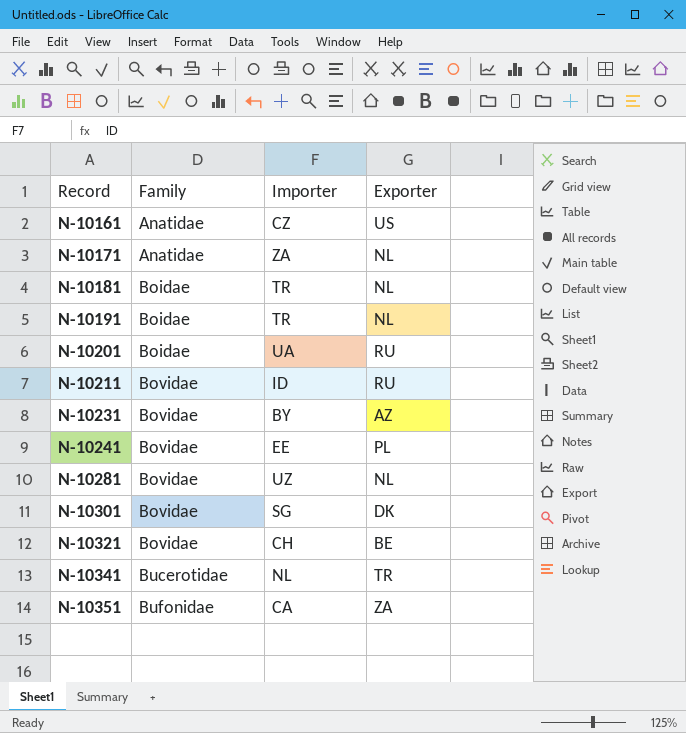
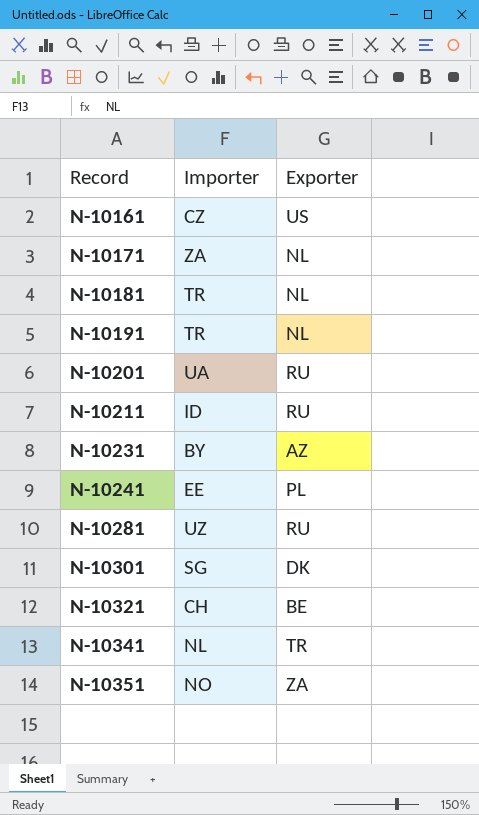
column Family | position: 2 -> none
N-10281 | Exporter: NL -> RU
N-10351 | Importer: CA -> NO

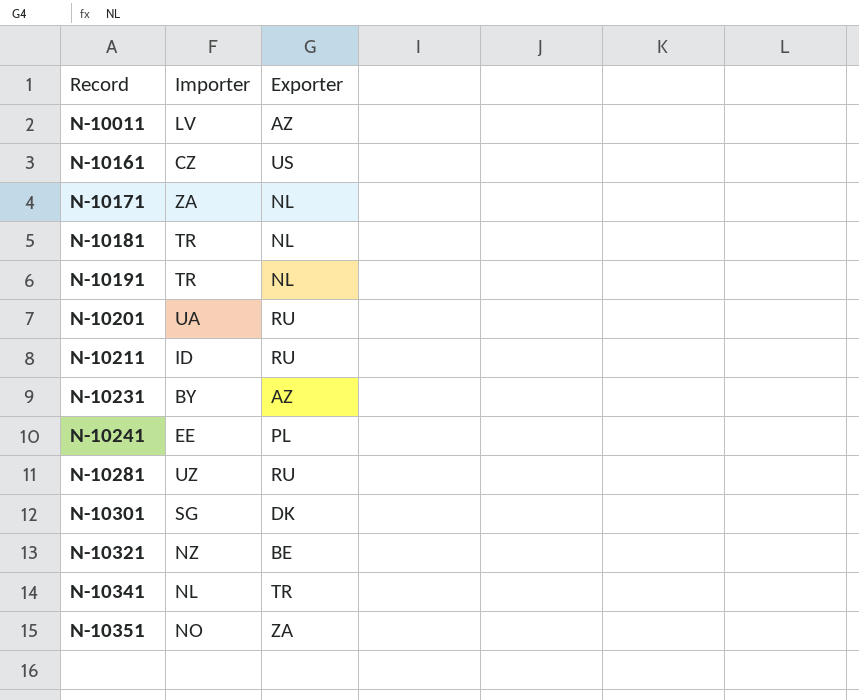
row N-10011: none -> LV | AZ
N-10321 | Importer: CH -> NZ

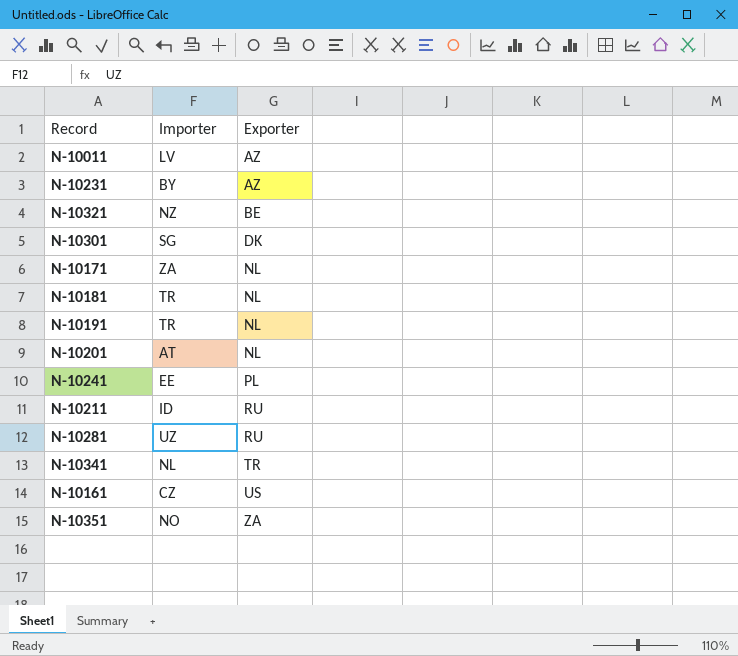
row order: Record ascending -> Exporter ascending
N-10201 | Importer: UA -> AT
N-10201 | Exporter: RU -> NL

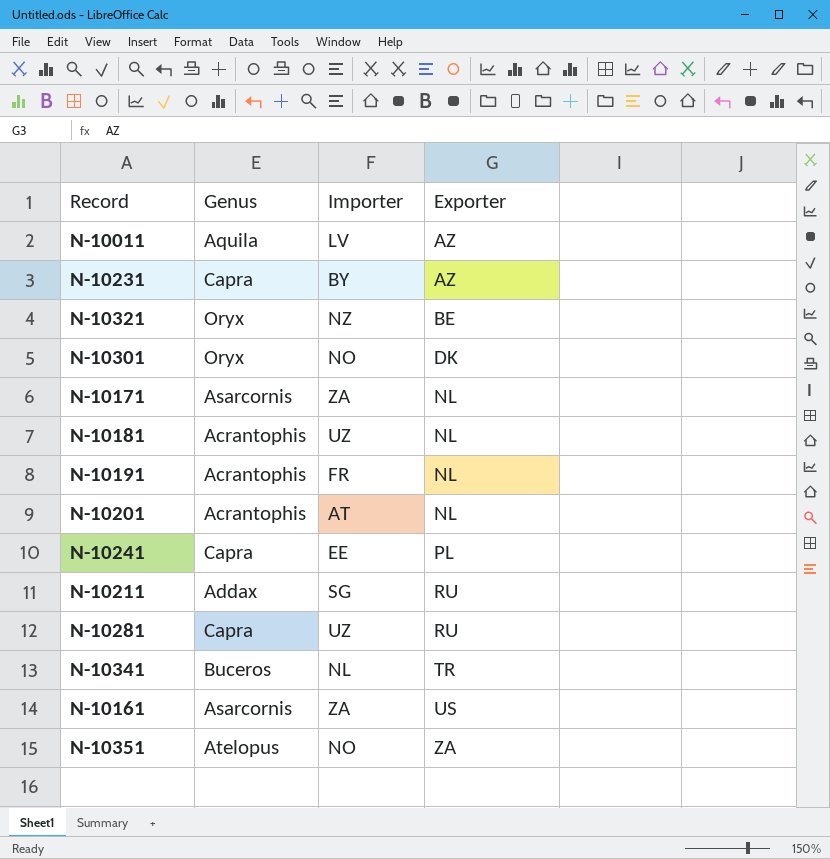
column Genus | position: none -> 2
N-10301 | Importer: SG -> NO
N-10181 | Importer: TR -> UZ
N-10191 | Importer: TR -> FR
N-10211 | Importer: ID -> SG
N-10161 | Importer: CZ -> ZA

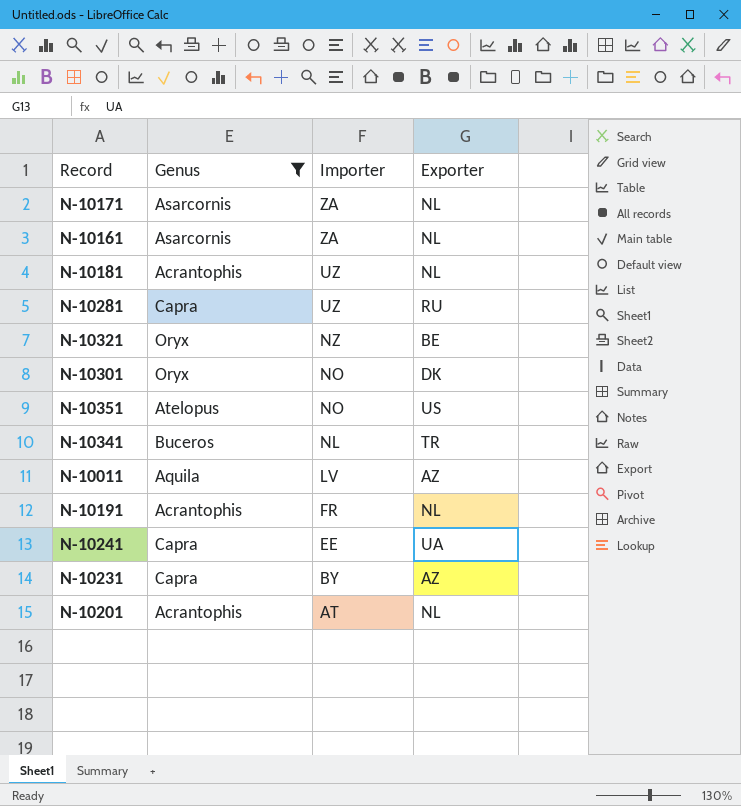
filter: none -> Genus != Addax
row order: Exporter ascending -> Importer descending
N-10161 | Exporter: US -> NL
N-10351 | Exporter: ZA -> US
N-10241 | Exporter: PL -> UA

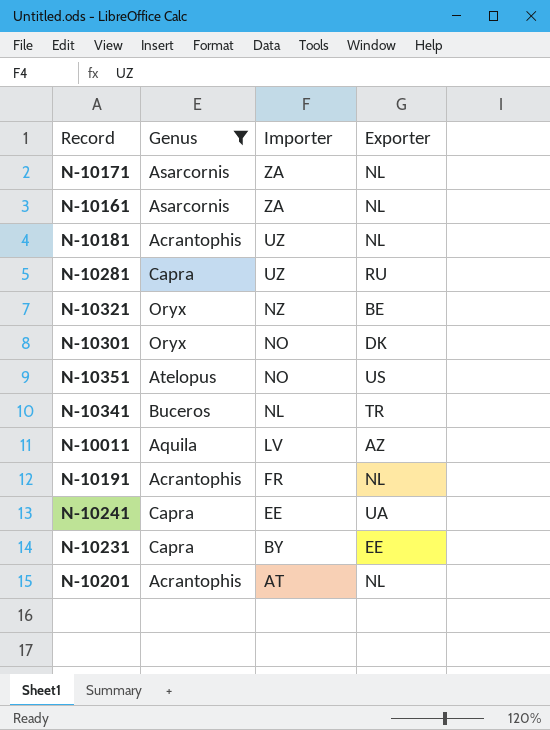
N-10231 | Exporter: AZ -> EE

